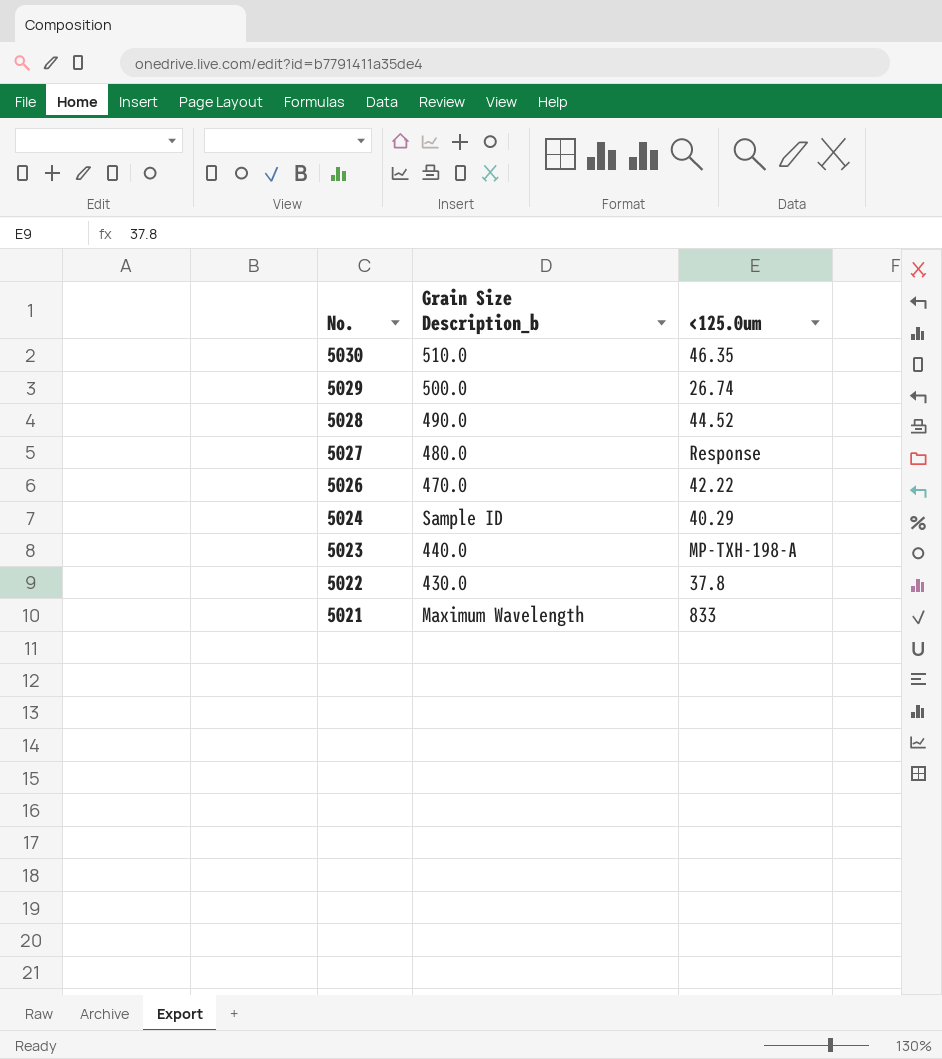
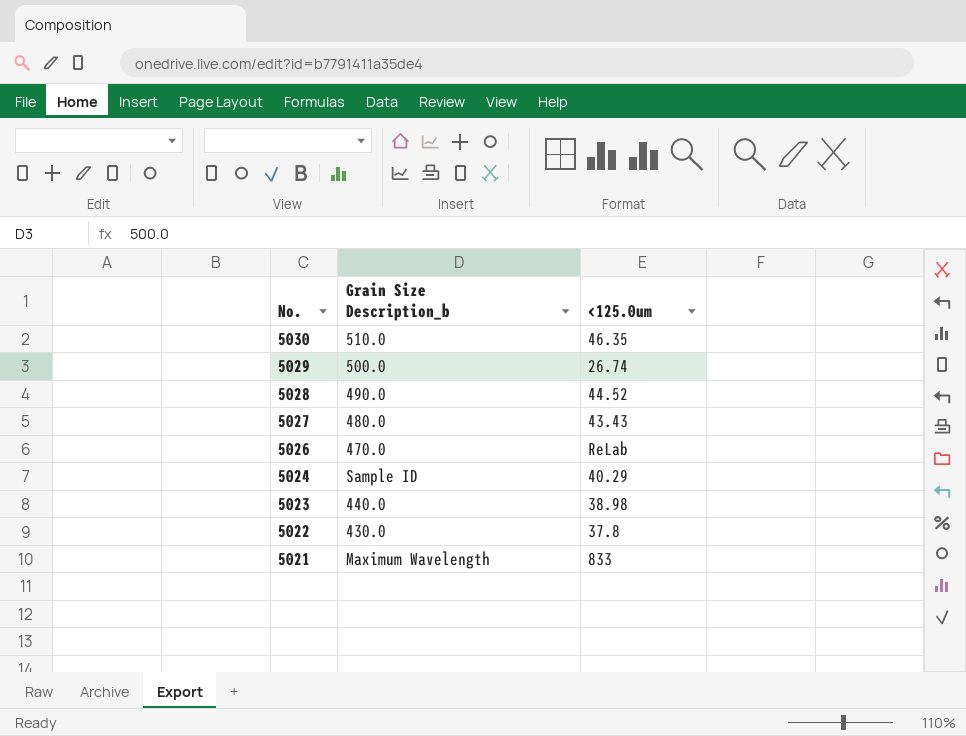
5027 | <125.0um: Response -> 43.43
5026 | <125.0um: 42.22 -> ReLab
5023 | <125.0um: MP-TXH-198-A -> 38.98

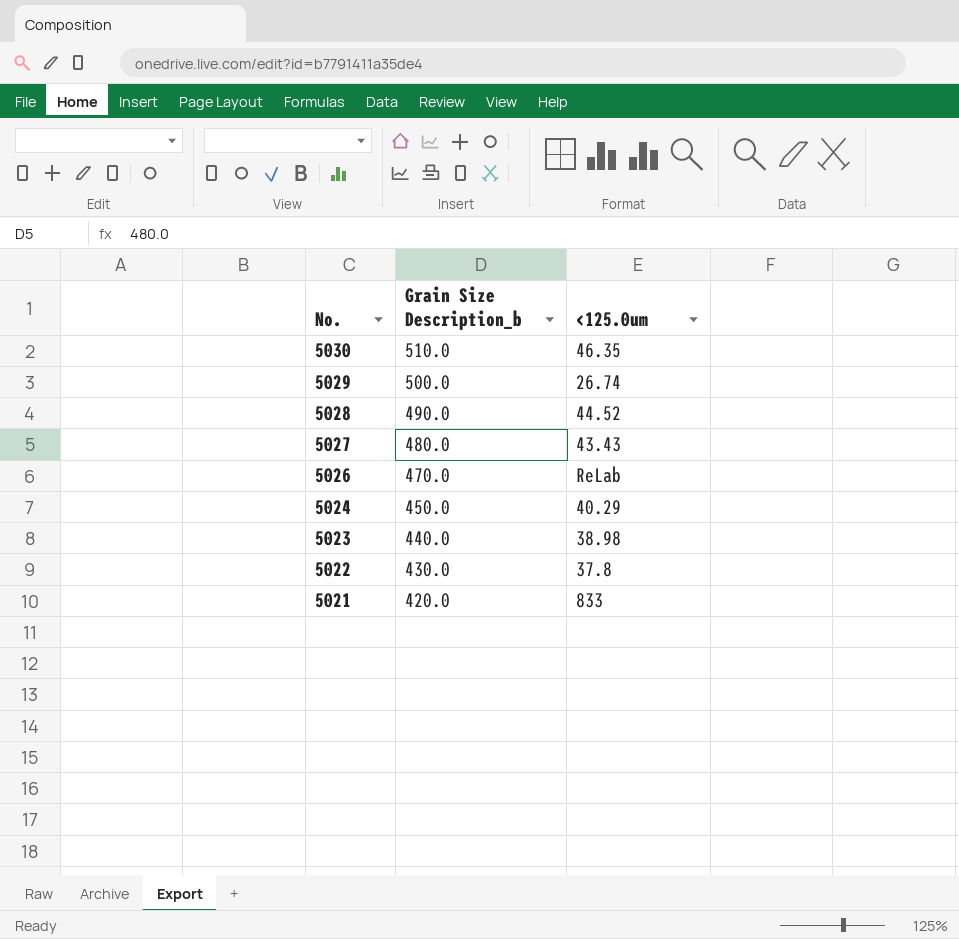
5024 | Grain Size Description_b: Sample ID -> 450.0
5021 | Grain Size Description_b: Maximum Wavelength -> 420.0

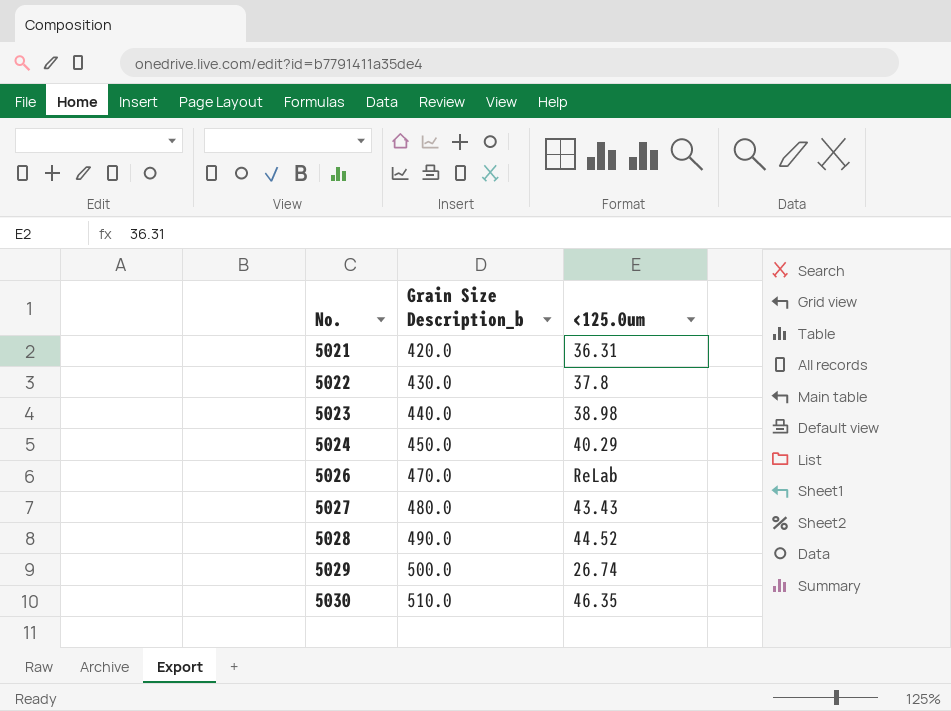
row order: No. descending -> No. ascending
5021 | <125.0um: 833 -> 36.31

